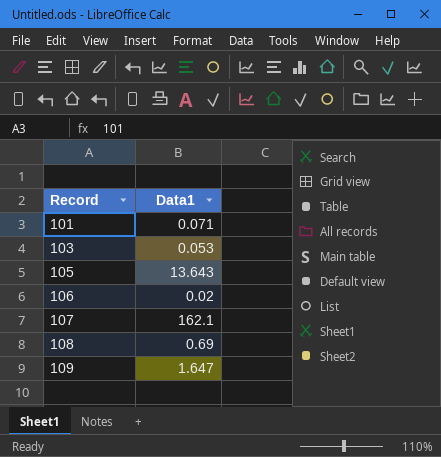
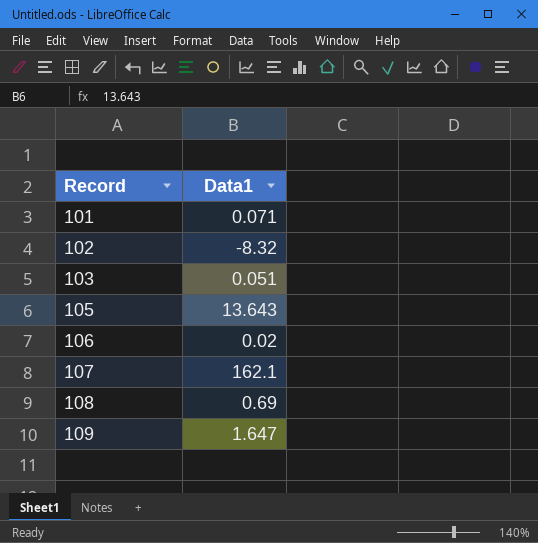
row 102: none -> -8.32
103 | Data1: 0.053 -> 0.051

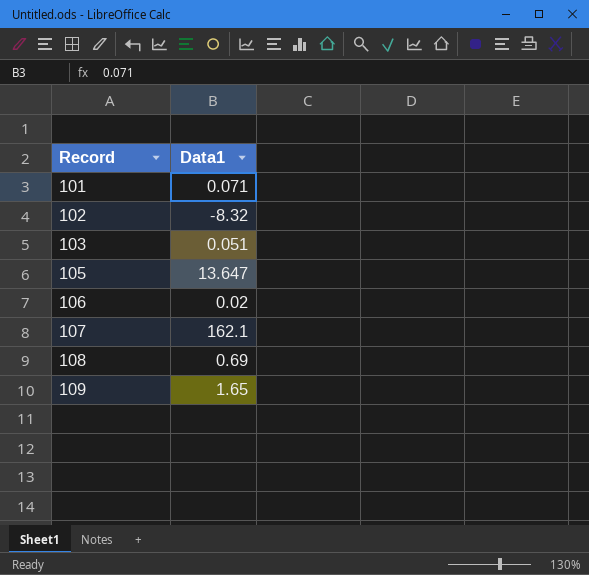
105 | Data1: 13.643 -> 13.647
109 | Data1: 1.647 -> 1.65

